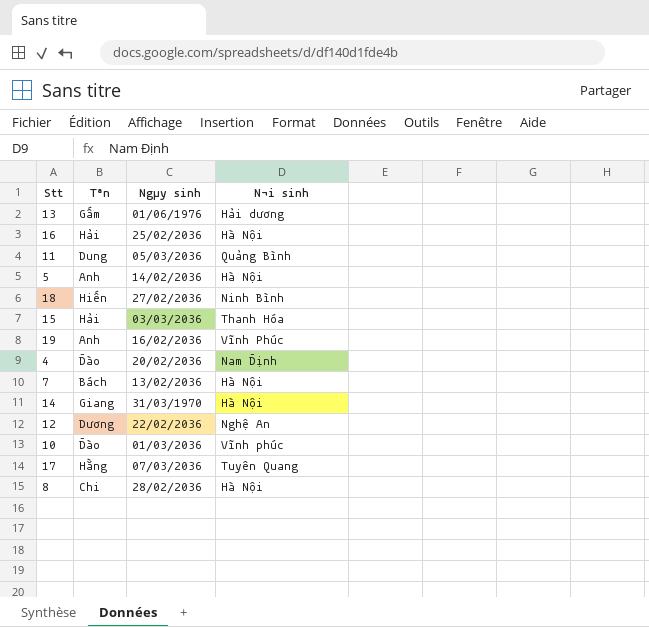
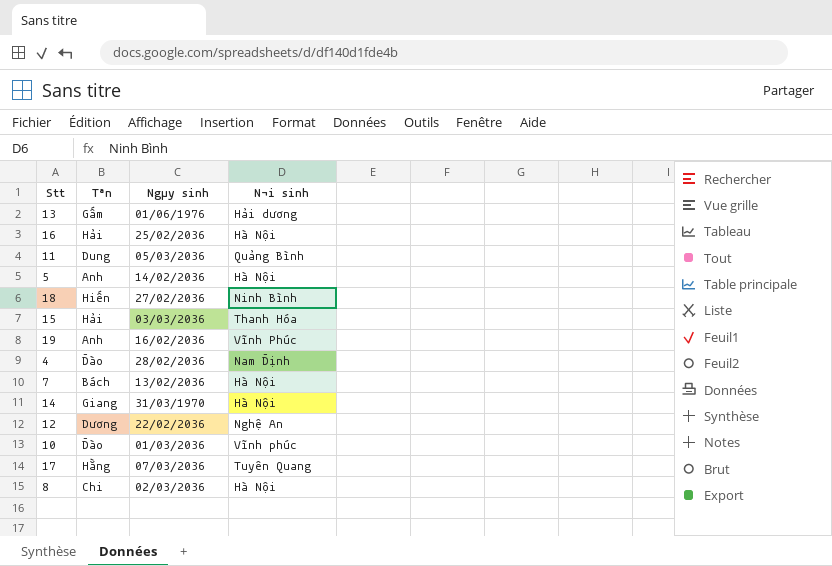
4 | Ngµy sinh: 20/02/2036 -> 28/02/2036
8 | Ngµy sinh: 28/02/2036 -> 02/03/2036

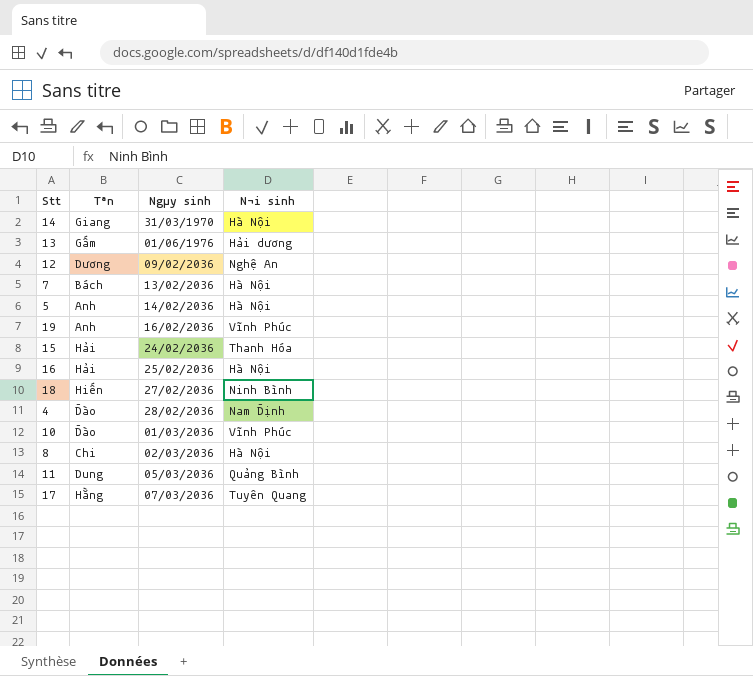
row order: none -> Ngµy sinh ascending
12 | Ngµy sinh: 22/02/2036 -> 09/02/2036
15 | Ngµy sinh: 03/03/2036 -> 24/02/2036
10 | N¬i sinh: Vĩnh phúc -> Vĩnh Phúc

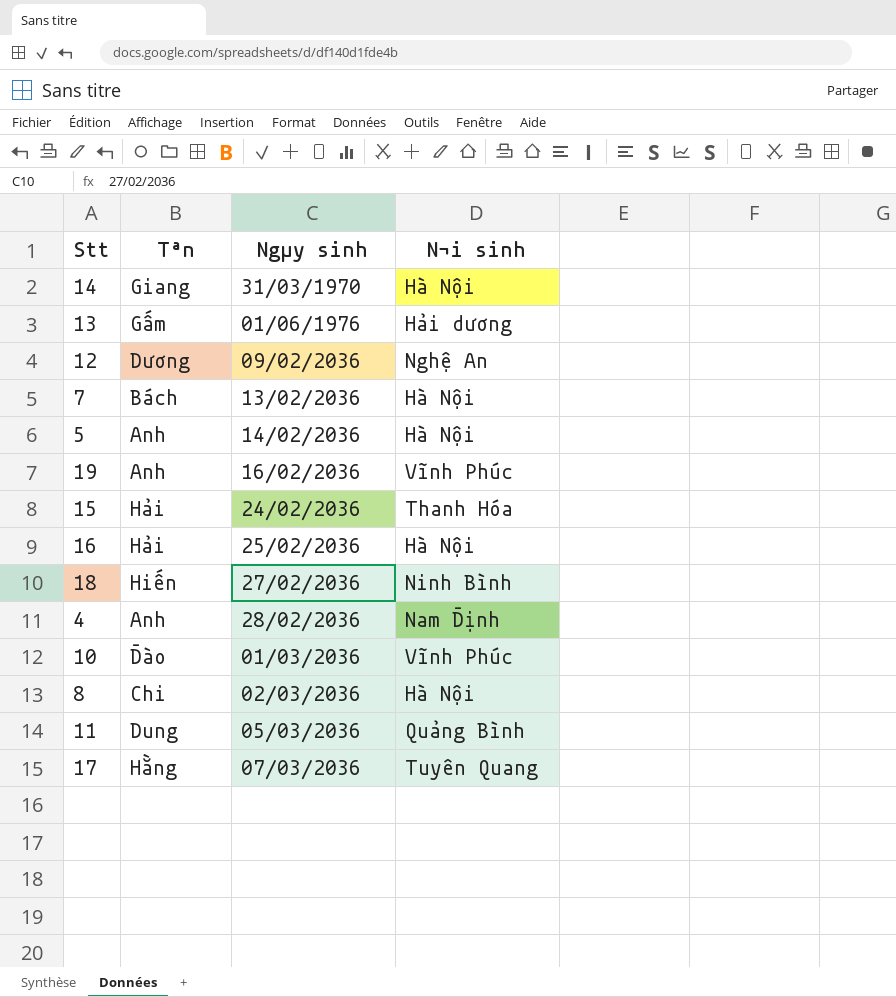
4 | Tªn: Đào -> Anh

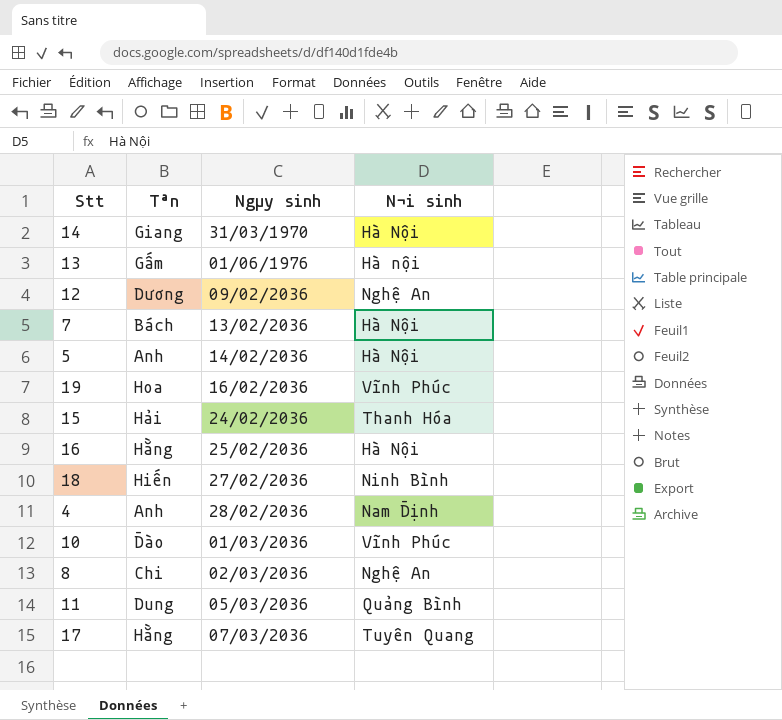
13 | N¬i sinh: Hải dương -> Hà nội
19 | Tªn: Anh -> Hoa
16 | Tªn: Hải -> Hằng
8 | N¬i sinh: Hà Nội -> Nghệ An

